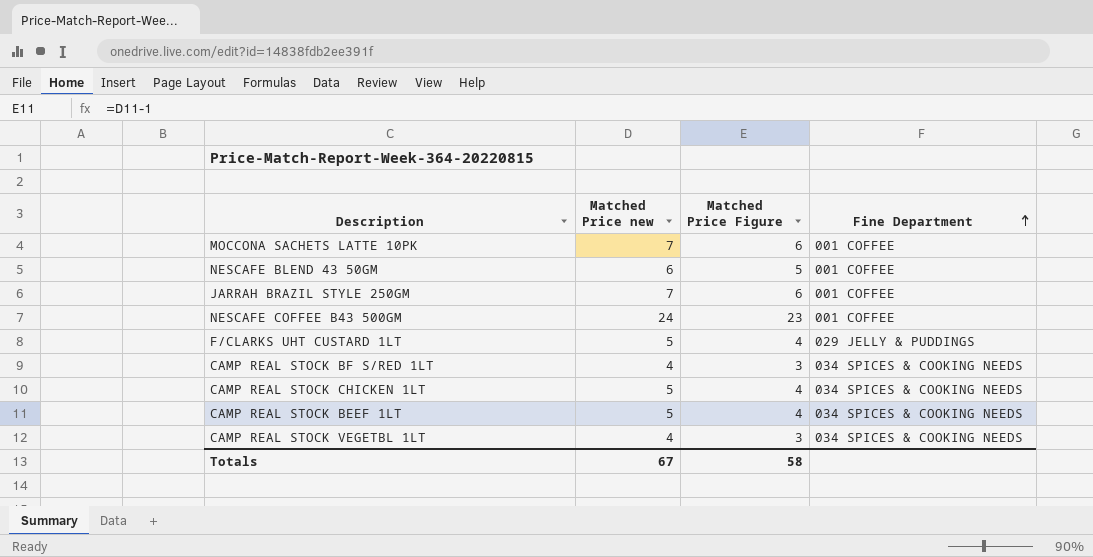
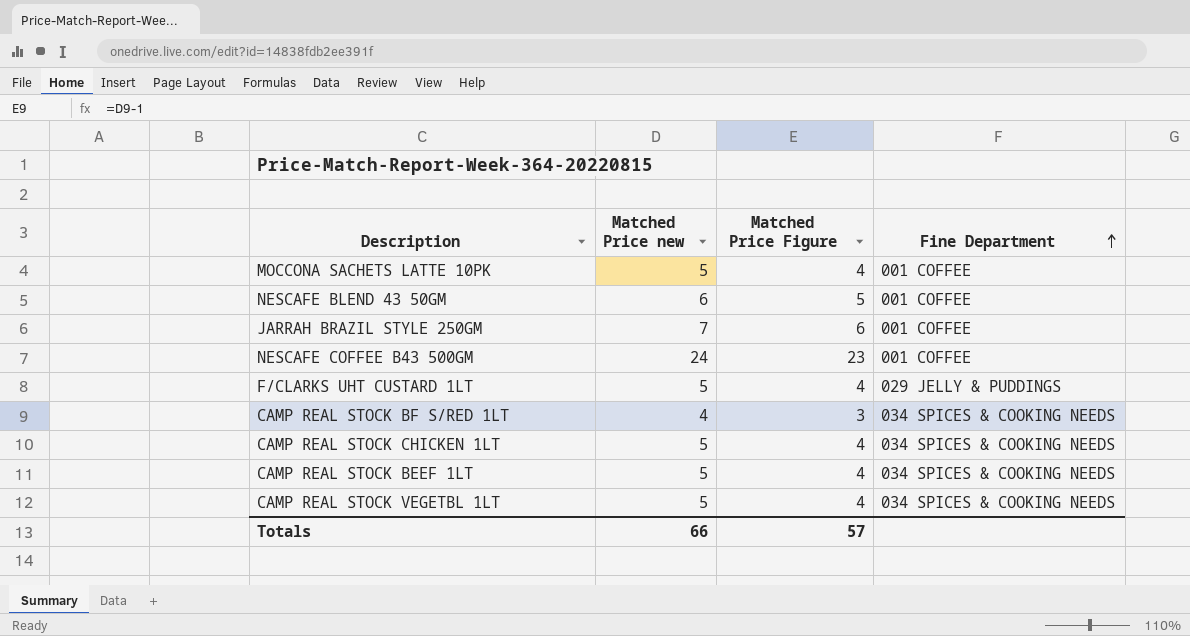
MOCCONA SACHETS LATTE 10PK | Matched Price new: 7 -> 5
MOCCONA SACHETS LATTE 10PK | Matched Price Figure: 6 -> 4
CAMP REAL STOCK VEGETBL 1LT | Matched Price new: 4 -> 5
CAMP REAL STOCK VEGETBL 1LT | Matched Price Figure: 3 -> 4
Totals | Matched Price new: 67 -> 66
Totals | Matched Price Figure: 58 -> 57

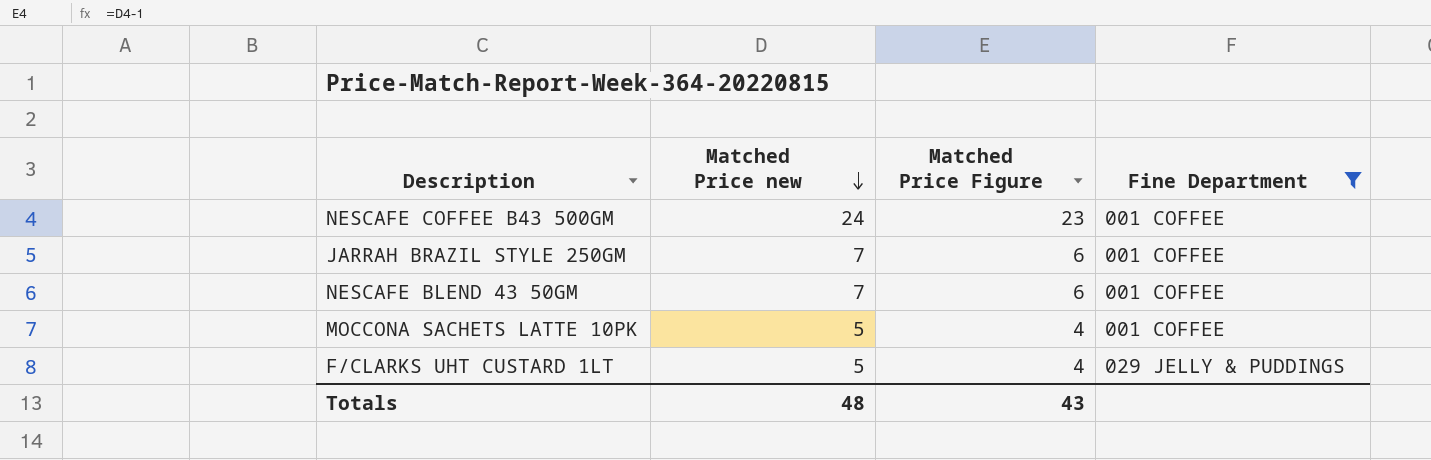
filter: none -> Fine Department != 034 SPICES & COOKING NEEDS
row order: Fine Department ascending -> Matched Price new descending
NESCAFE BLEND 43 50GM | Matched Price new: 6 -> 7
NESCAFE BLEND 43 50GM | Matched Price Figure: 5 -> 6
Totals | Matched Price new: 66 -> 48
Totals | Matched Price Figure: 57 -> 43

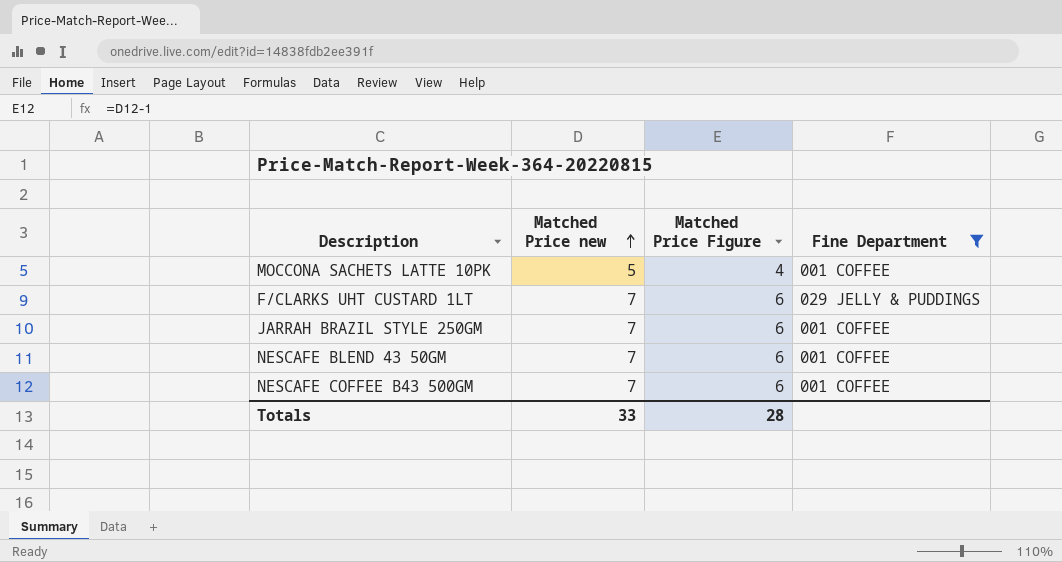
row order: Matched Price new descending -> Matched Price new ascending
F/CLARKS UHT CUSTARD 1LT | Matched Price new: 5 -> 7
F/CLARKS UHT CUSTARD 1LT | Matched Price Figure: 4 -> 6
NESCAFE COFFEE B43 500GM | Matched Price new: 24 -> 7
NESCAFE COFFEE B43 500GM | Matched Price Figure: 23 -> 6
Totals | Matched Price new: 48 -> 33
Totals | Matched Price Figure: 43 -> 28

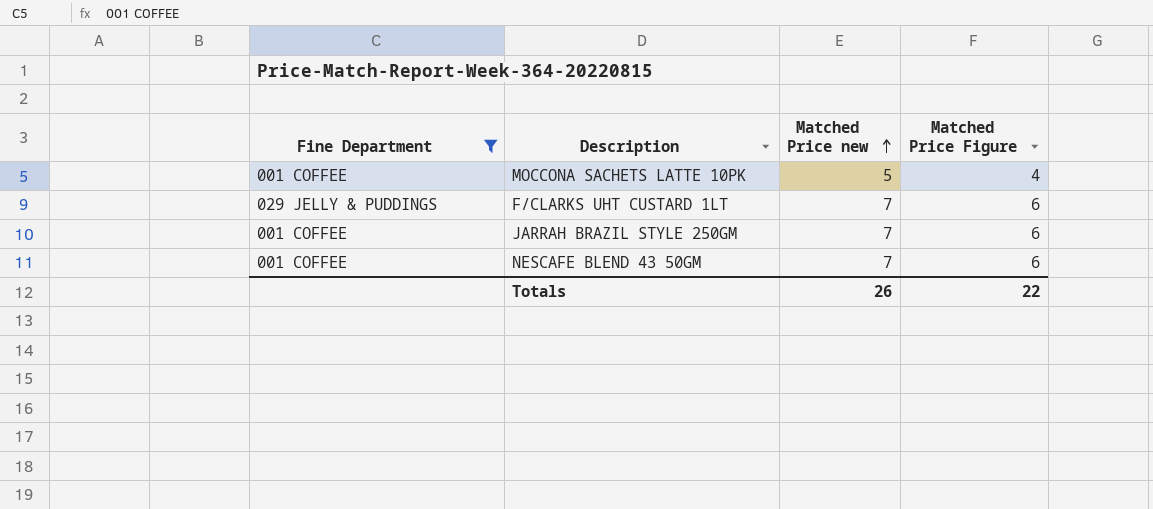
column Fine Department | position: 4 -> 1
row NESCAFE COFFEE B43 500GM: 7 | 6 | 001 COFFEE -> none
Totals | Matched Price new: 33 -> 26
Totals | Matched Price Figure: 28 -> 22

